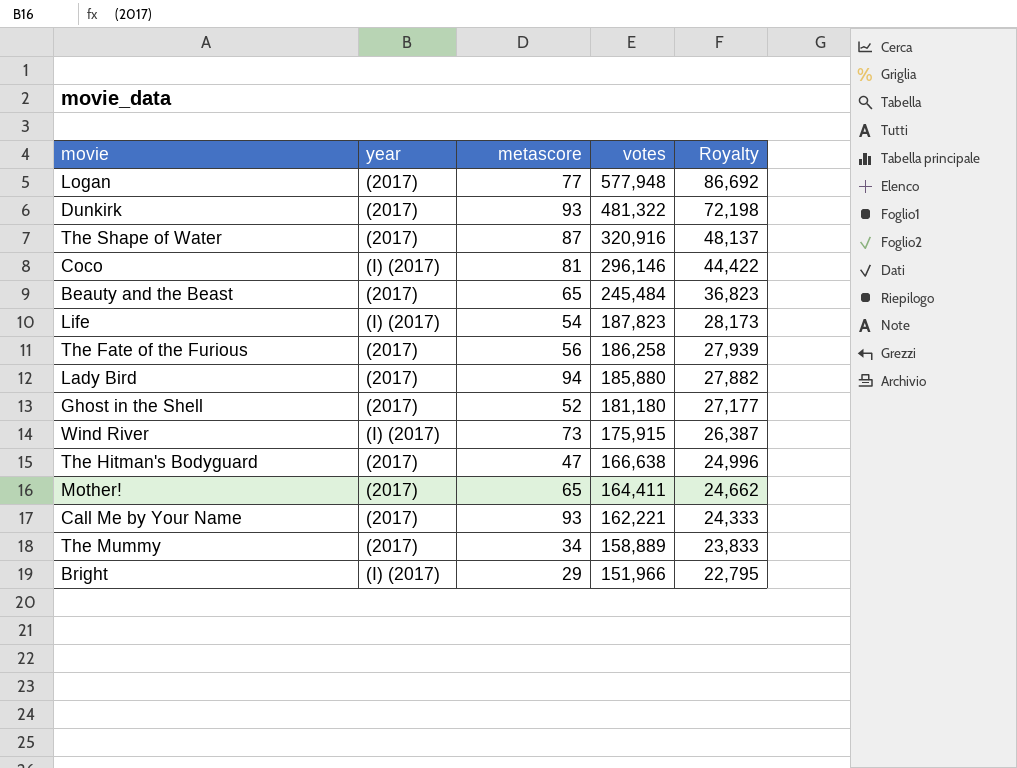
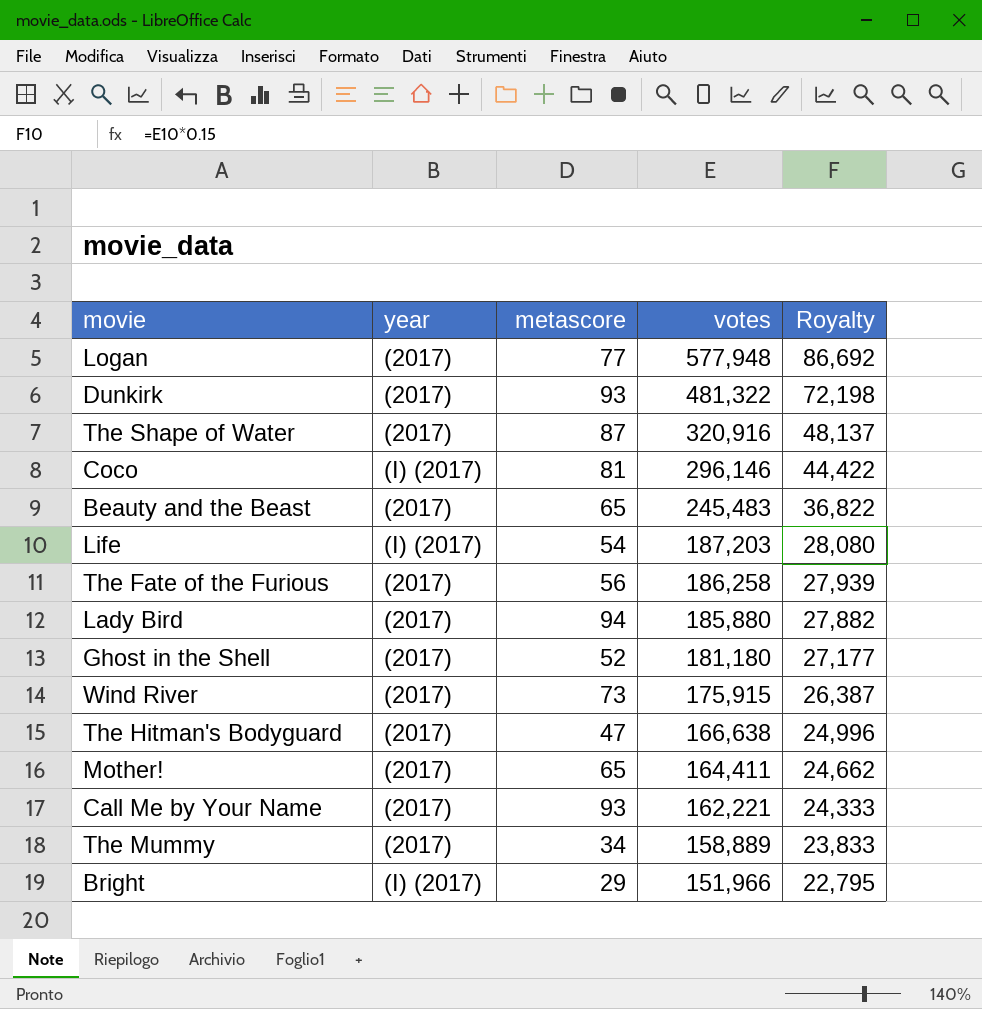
Beauty and the Beast | votes: 245,484 -> 245,483
Beauty and the Beast | Royalty: 36,823 -> 36,822
Life | votes: 187,823 -> 187,203
Life | Royalty: 28,173 -> 28,080
Wind River | year: (I) (2017) -> (2017)

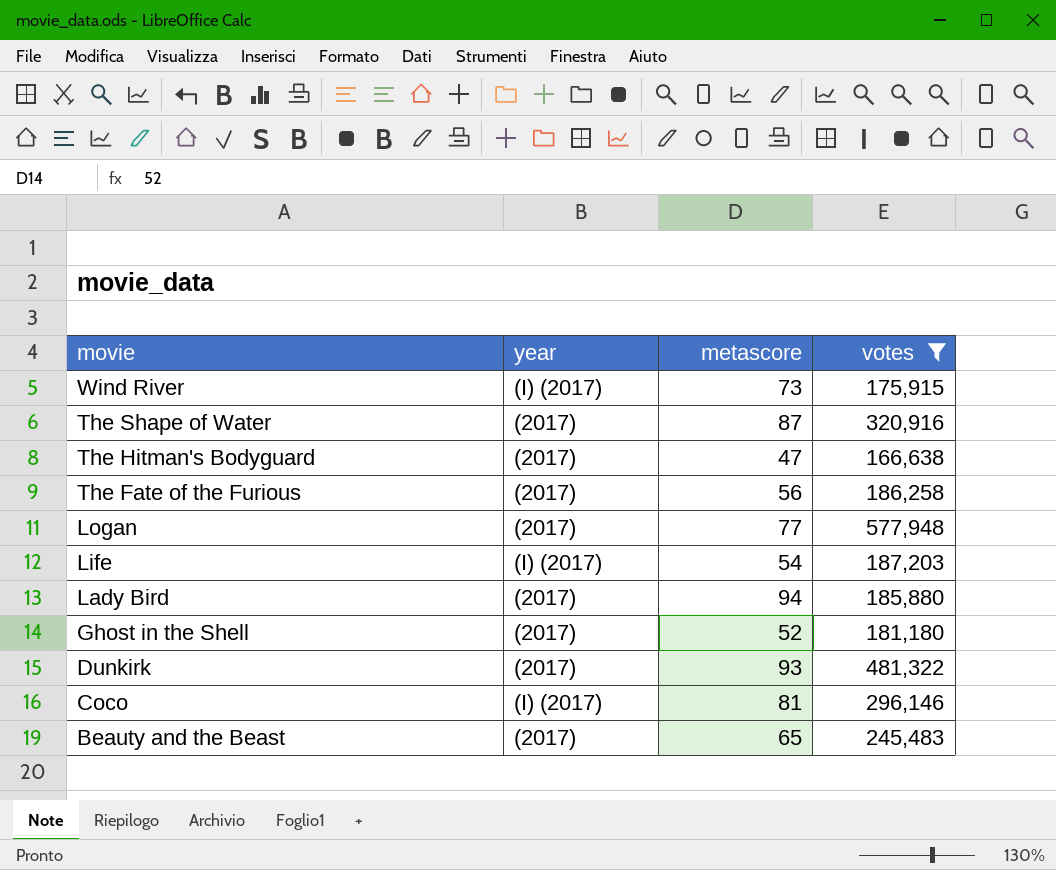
filter: none -> votes >= 166,638
row order: votes descending -> movie descending
column Royalty | formula: [votes] * 0.15 -> none
Wind River | year: (2017) -> (I) (2017)

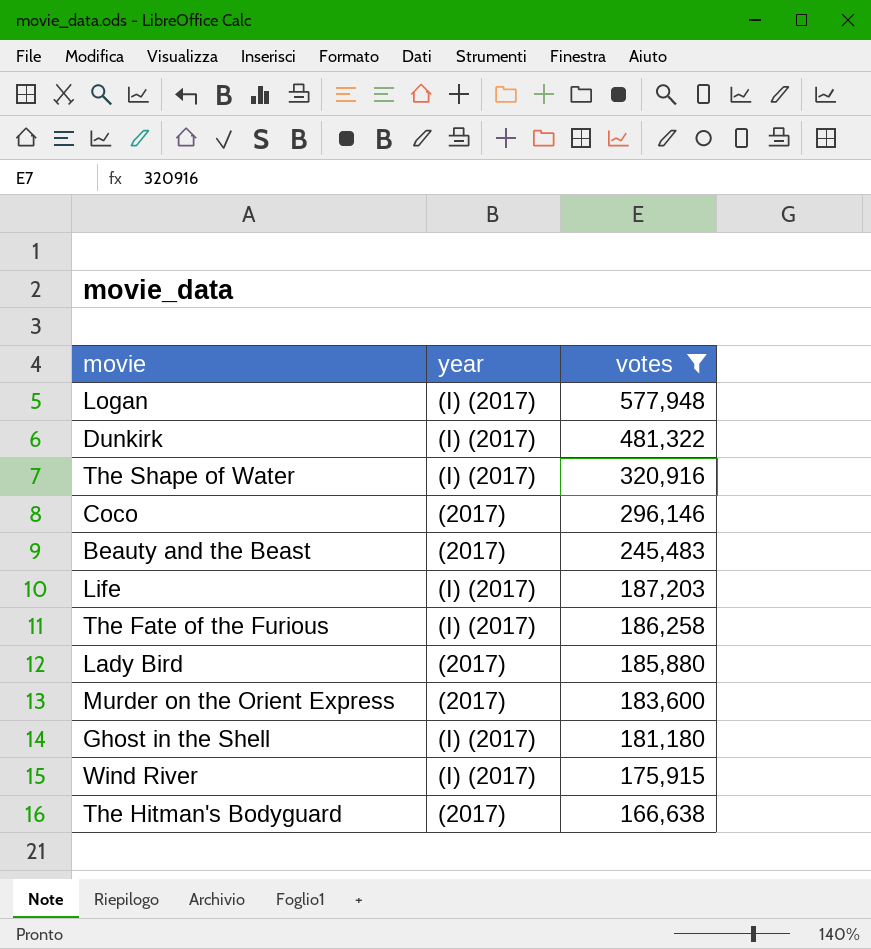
row order: movie descending -> votes descending
column metascore | position: 3 -> none
Logan | year: (2017) -> (I) (2017)
Dunkirk | year: (2017) -> (I) (2017)
The Shape of Water | year: (2017) -> (I) (2017)
Coco | year: (I) (2017) -> (2017)
The Fate of the Furious | year: (2017) -> (I) (2017)
row Murder on the Orient Express: none -> (2017) | 183,600
Ghost in the Shell | year: (2017) -> (I) (2017)

